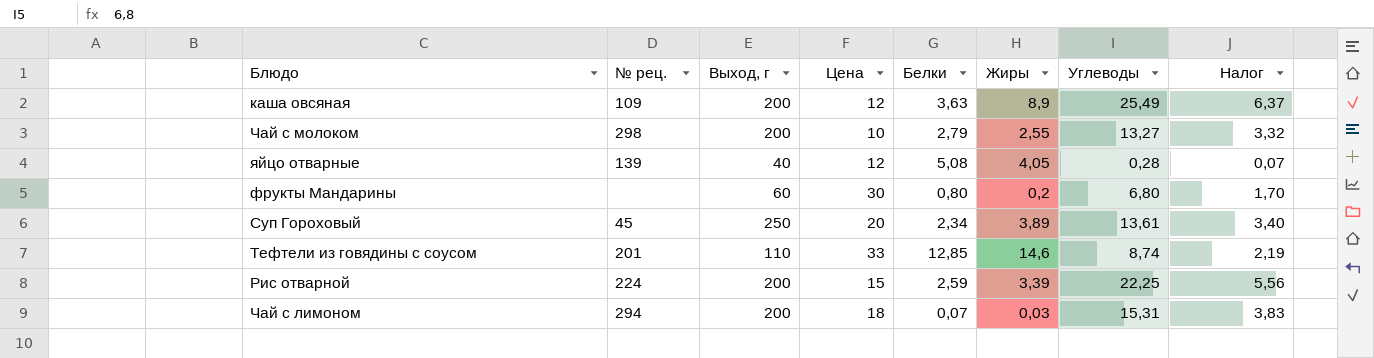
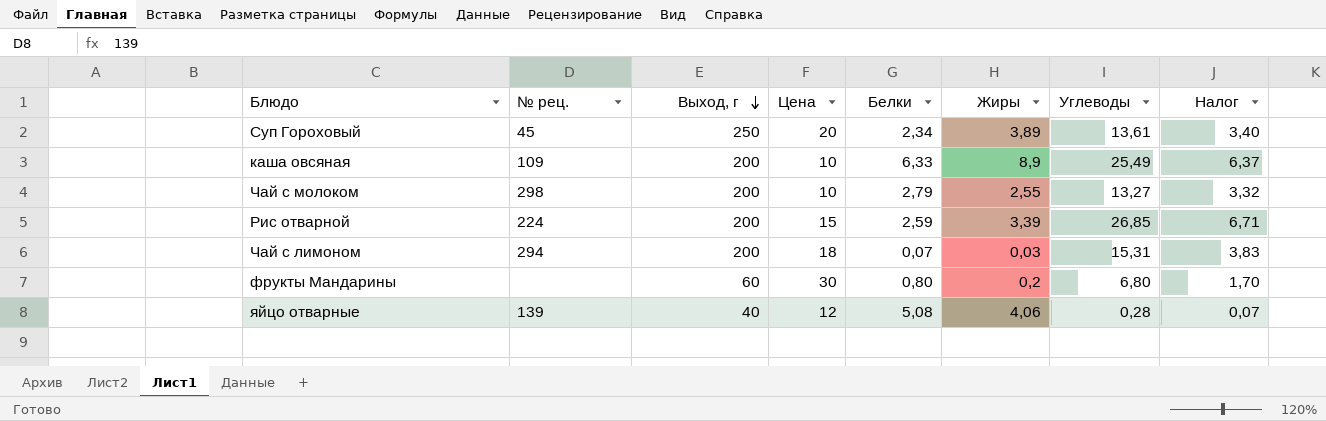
row order: none -> Выход, г descending
row Тефтели из говядины с соусом: 201 | 110 | 33 | 12,85 | 14,6 | 8,74 | 2,19 -> none
каша овсяная | Цена: 12 -> 10
каша овсяная | Белки: 3,63 -> 6,33
Рис отварной | Углеводы: 22,25 -> 26,85
Рис отварной | Налог: 5,56 -> 6,71
яйцо отварные | Жиры: 4,05 -> 4,06

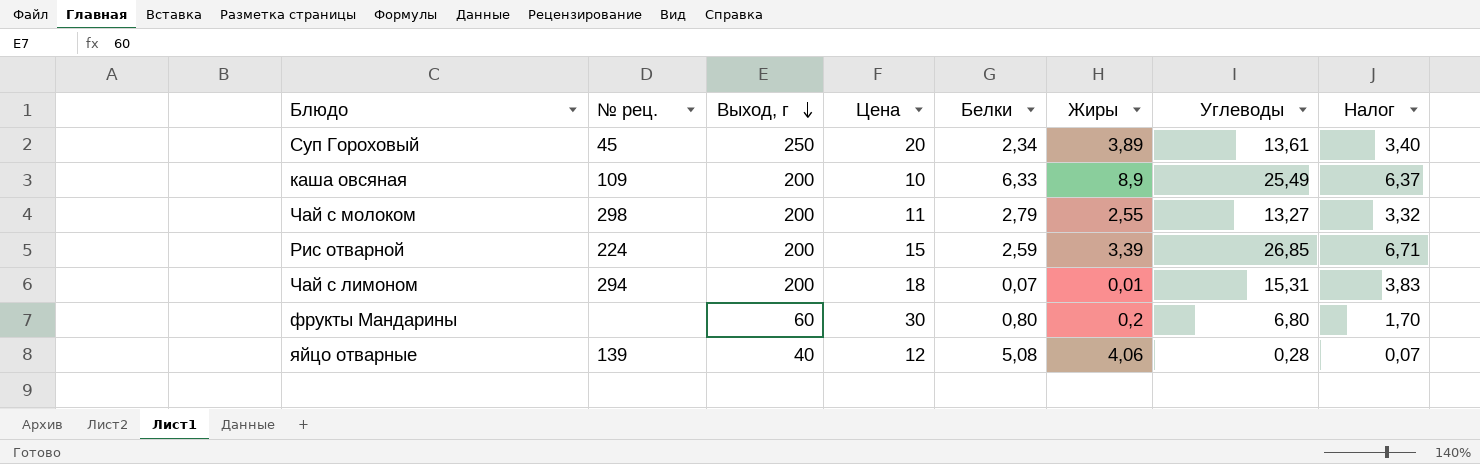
Чай с молоком | Цена: 10 -> 11
Чай с лимоном | Жиры: 0,03 -> 0,01

